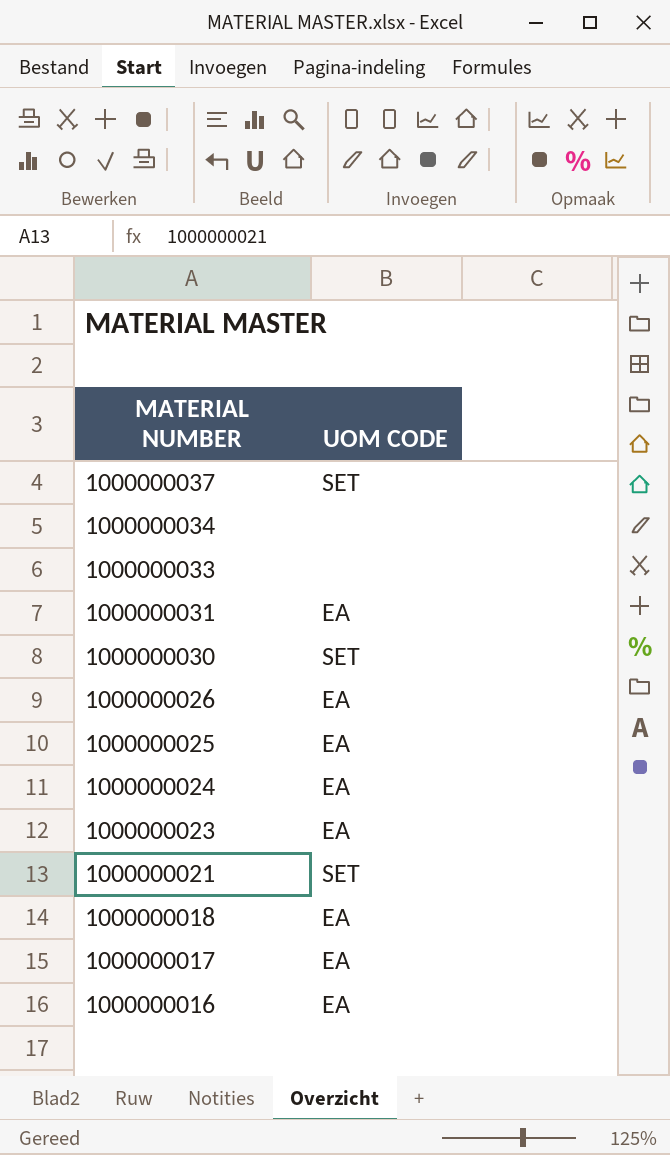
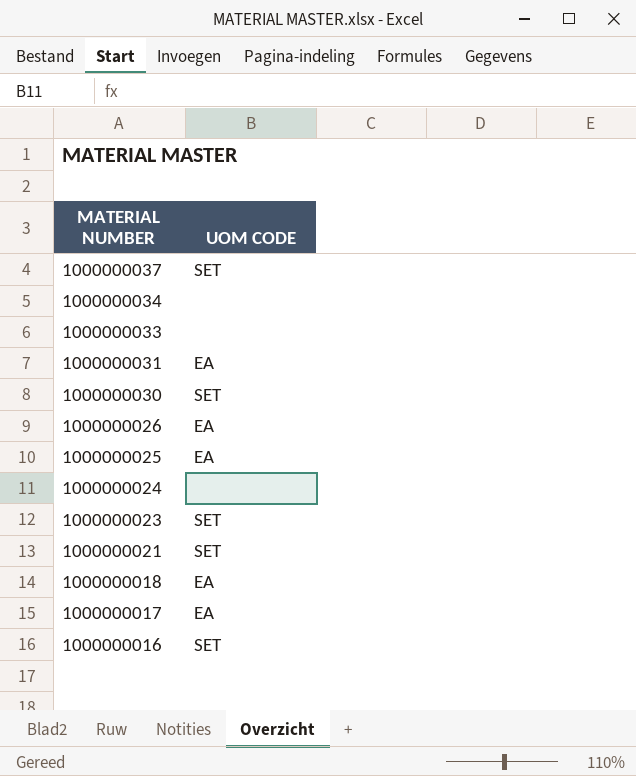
1000000024 | UOM CODE: EA -> none
1000000023 | UOM CODE: EA -> SET
1000000016 | UOM CODE: EA -> SET

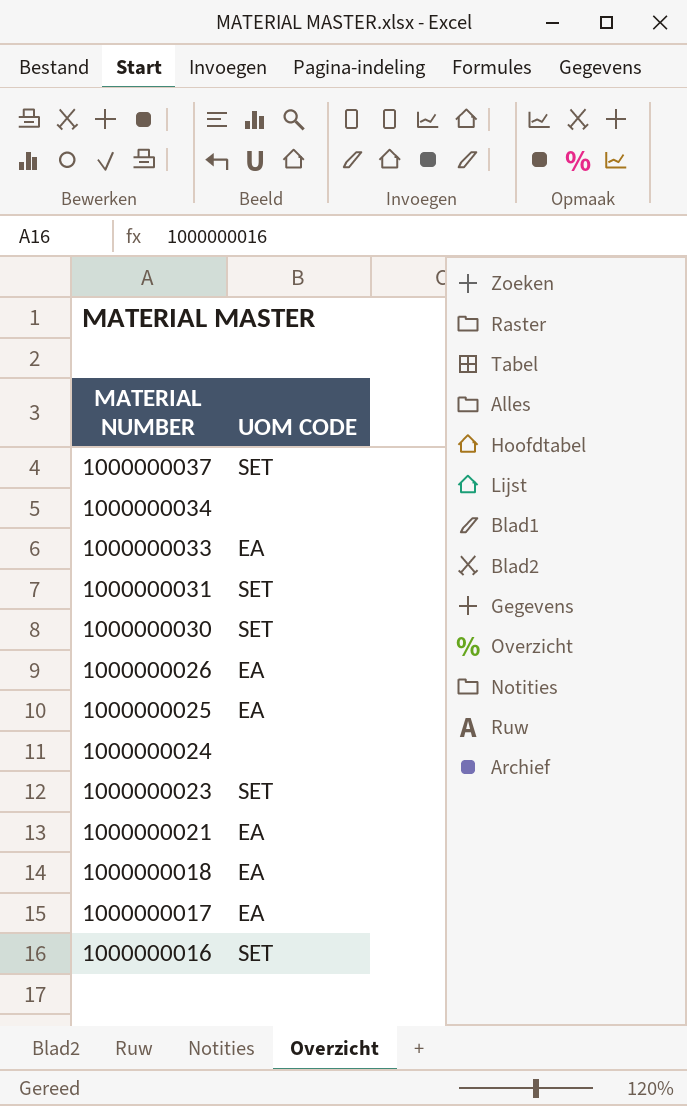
1000000033 | UOM CODE: none -> EA
1000000031 | UOM CODE: EA -> SET
1000000021 | UOM CODE: SET -> EA

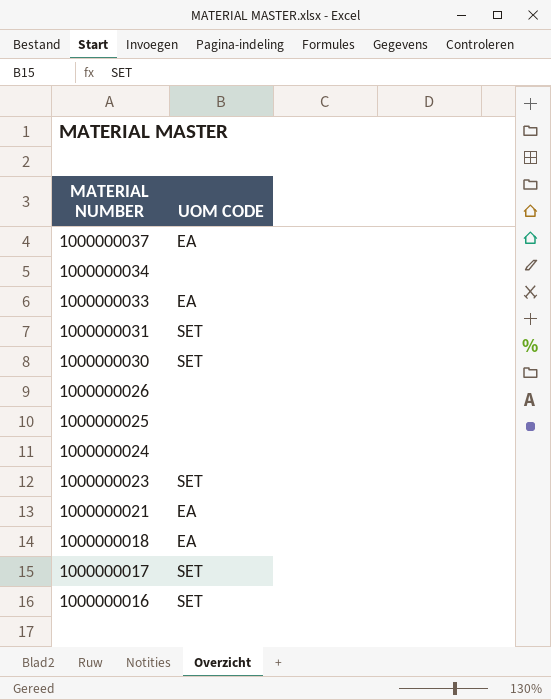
1000000037 | UOM CODE: SET -> EA
1000000026 | UOM CODE: EA -> none
1000000025 | UOM CODE: EA -> none
1000000017 | UOM CODE: EA -> SET

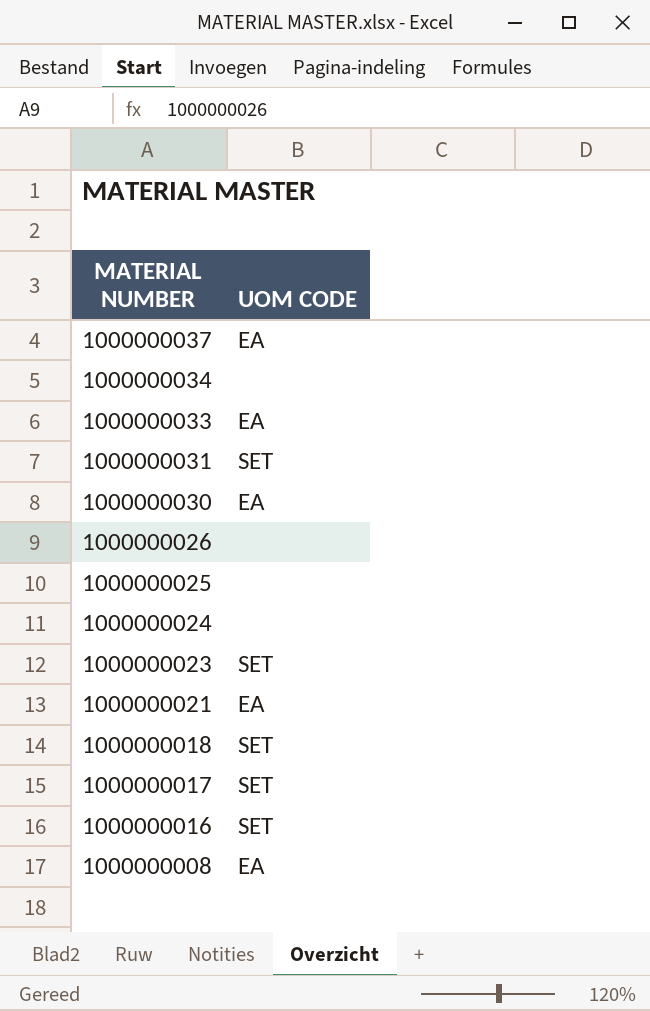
1000000030 | UOM CODE: SET -> EA
1000000018 | UOM CODE: EA -> SET
row 1000000008: none -> EA

